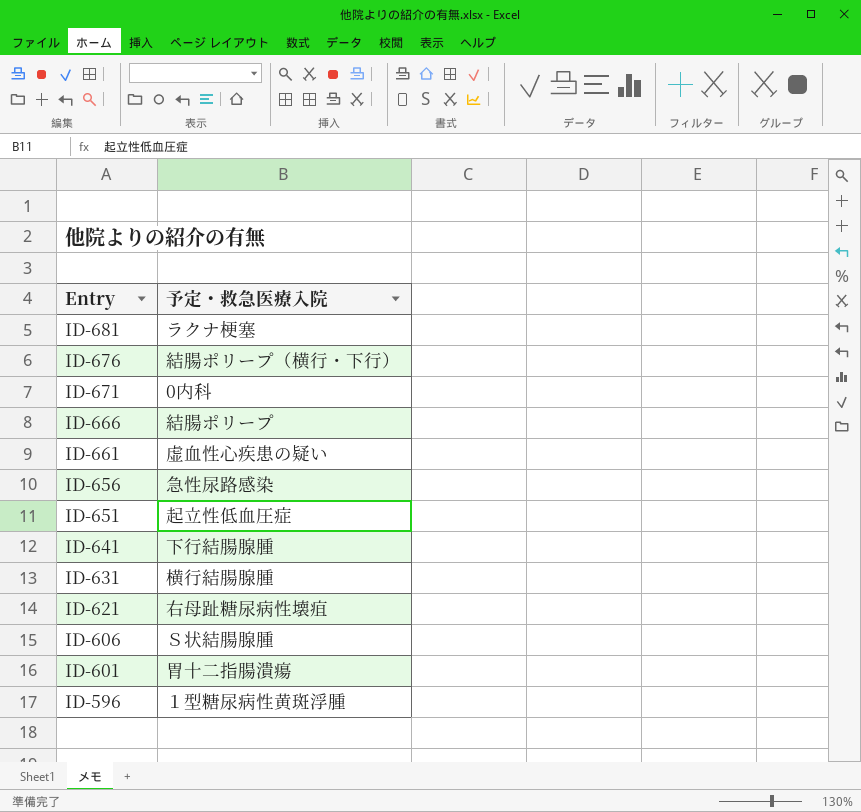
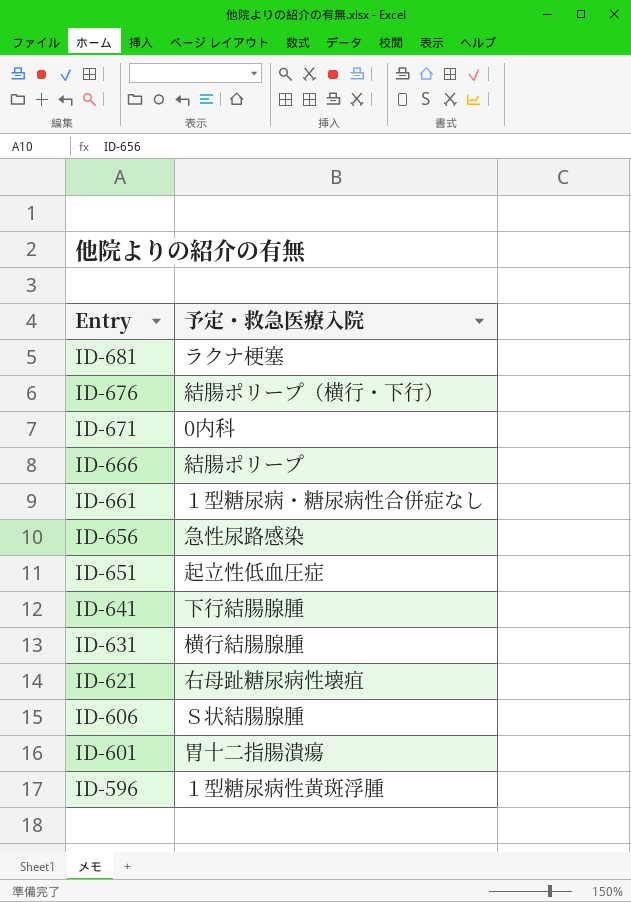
ID-661 | 予定・救急医療入院: 虚血性心疾患の疑い -> １型糖尿病・糖尿病性合併症なし

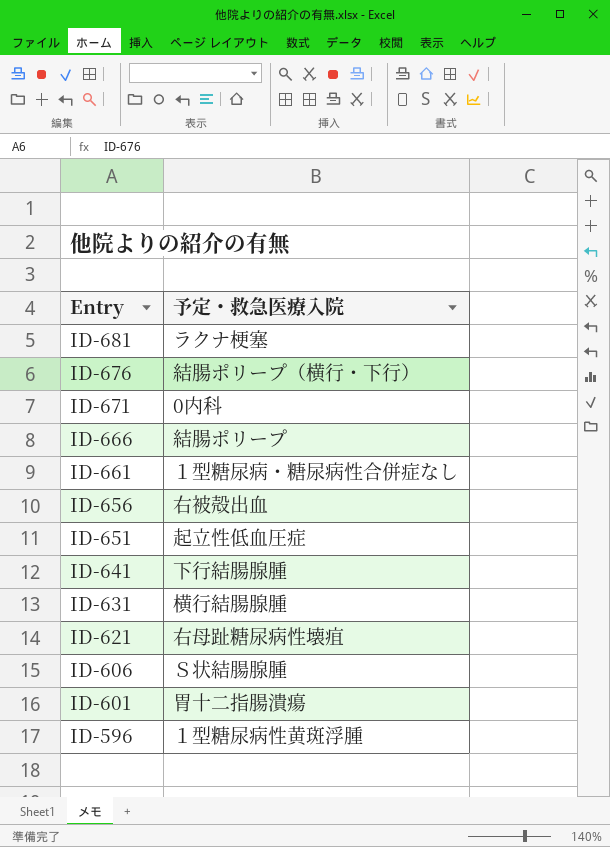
ID-656 | 予定・救急医療入院: 急性尿路感染 -> 右被殻出血

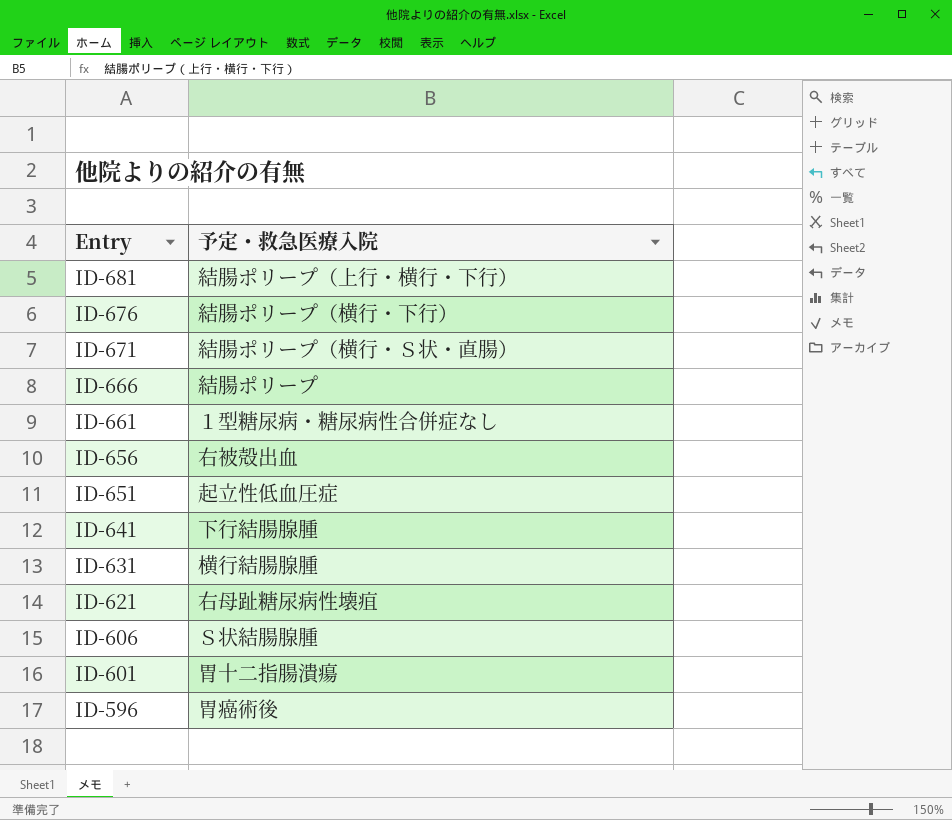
ID-681 | 予定・救急医療入院: ラクナ梗塞 -> 結腸ポリープ（上行・横行・下行）
ID-671 | 予定・救急医療入院: 0内科 -> 結腸ポリープ（横行・Ｓ状・直腸）
ID-596 | 予定・救急医療入院: １型糖尿病性黄斑浮腫 -> 胃癌術後

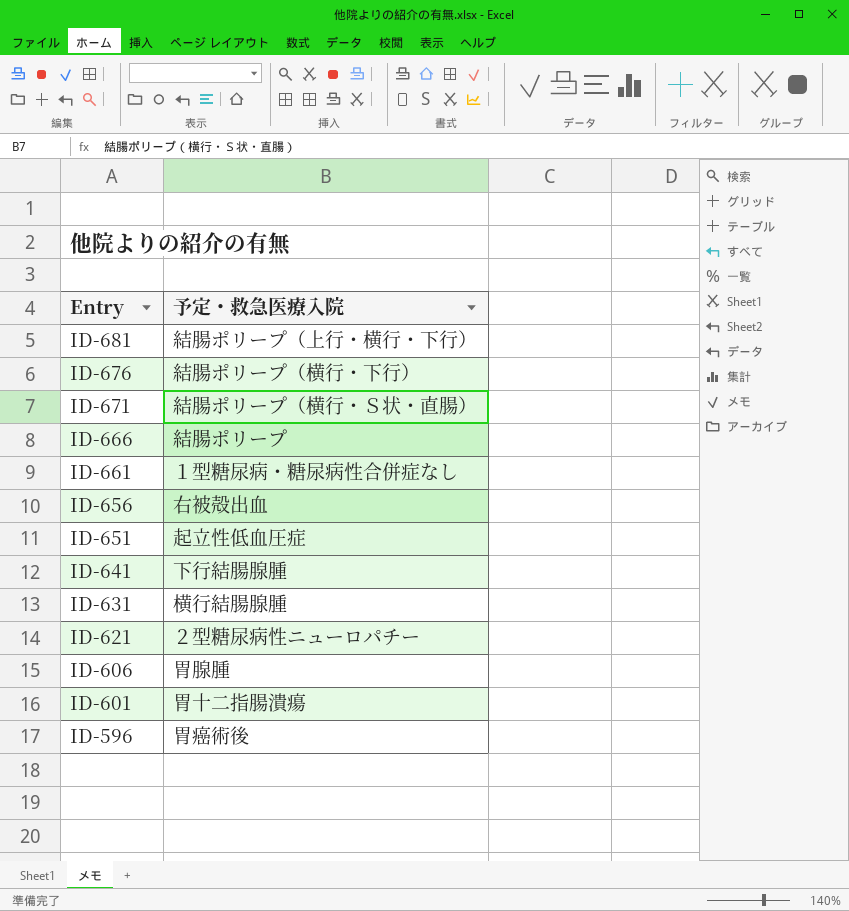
ID-621 | 予定・救急医療入院: 右母趾糖尿病性壊疽 -> ２型糖尿病性ニューロパチー
ID-606 | 予定・救急医療入院: Ｓ状結腸腺腫 -> 胃腺腫

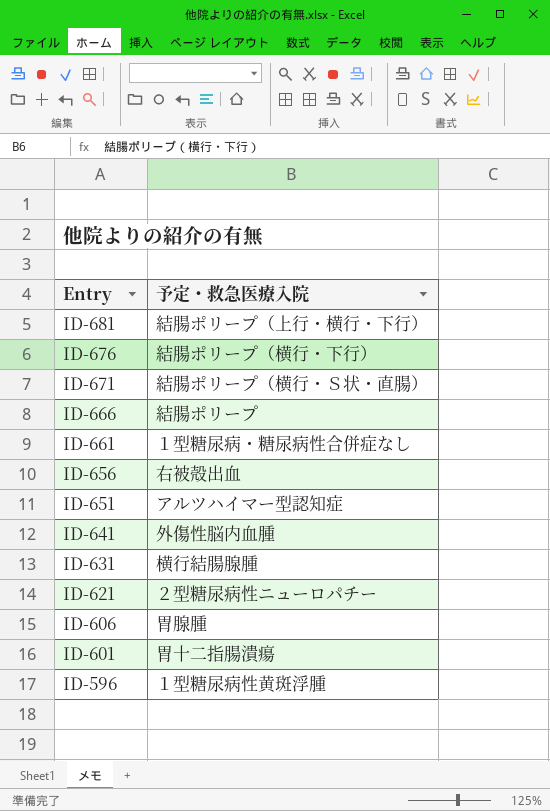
ID-651 | 予定・救急医療入院: 起立性低血圧症 -> アルツハイマー型認知症
ID-641 | 予定・救急医療入院: 下行結腸腺腫 -> 外傷性脳内血腫
ID-596 | 予定・救急医療入院: 胃癌術後 -> １型糖尿病性黄斑浮腫

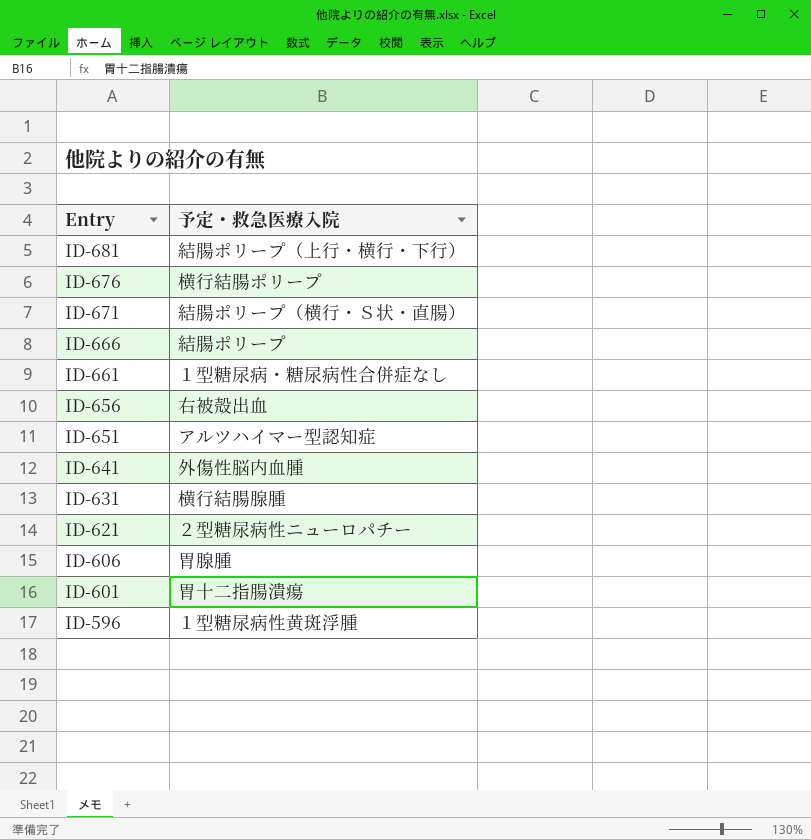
ID-676 | 予定・救急医療入院: 結腸ポリープ（横行・下行） -> 横行結腸ポリープ

